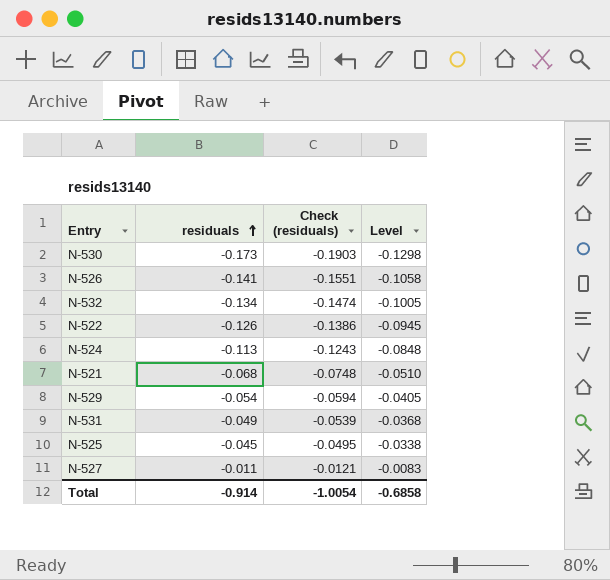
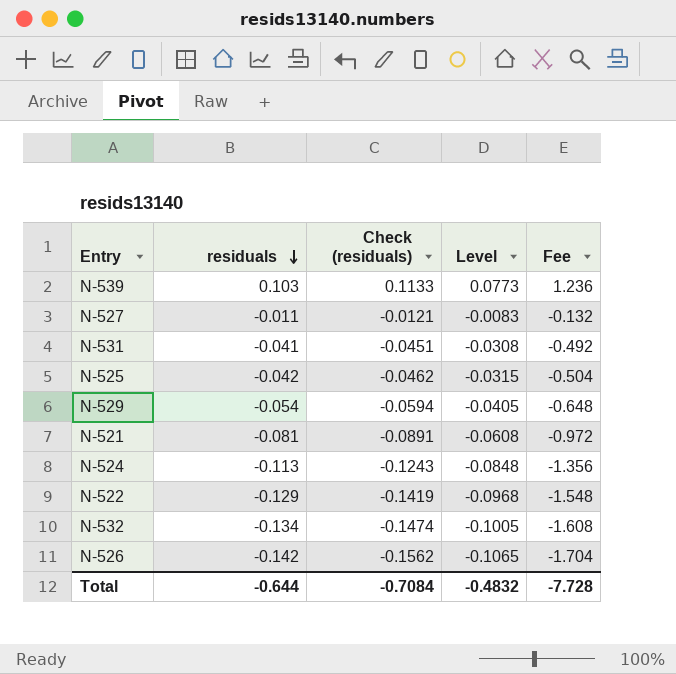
row order: residuals ascending -> residuals descending
column Fee | formula: none -> [residuals] * 12
row N-530: -0.173 | -0.1903 | -0.1298 -> none
row N-539: none -> 0.103 | 0.1133 | 0.0773 | 1.236
N-531 | residuals: -0.049 -> -0.041
N-531 | Check (residuals): -0.0539 -> -0.0451
N-531 | Level: -0.0368 -> -0.0308
N-525 | residuals: -0.045 -> -0.042
N-525 | Check (residuals): -0.0495 -> -0.0462
N-525 | Level: -0.0338 -> -0.0315
N-521 | residuals: -0.068 -> -0.081
N-521 | Check (residuals): -0.0748 -> -0.0891
N-521 | Level: -0.0510 -> -0.0608
N-522 | residuals: -0.126 -> -0.129
N-522 | Check (residuals): -0.1386 -> -0.1419
N-522 | Level: -0.0945 -> -0.0968
N-526 | residuals: -0.141 -> -0.142
N-526 | Check (residuals): -0.1551 -> -0.1562
N-526 | Level: -0.1058 -> -0.1065
Total | residuals: -0.914 -> -0.644
Total | Check (residuals): -1.0054 -> -0.7084
Total | Level: -0.6858 -> -0.4832

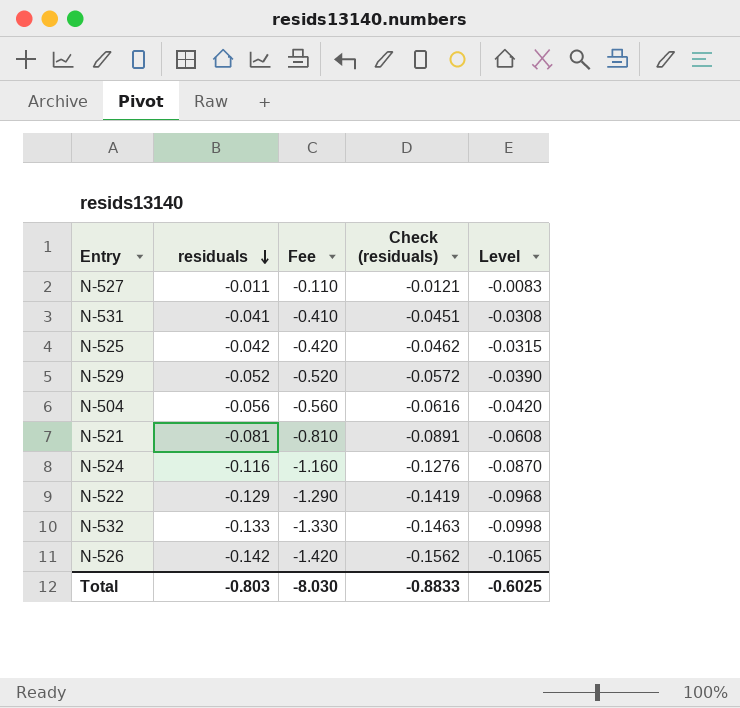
column Fee | formula: [residuals] * 12 -> [residuals] * 10
column Fee | position: 5 -> 3
row N-539: 0.103 | 0.1133 | 0.0773 | 1.236 -> none
N-529 | residuals: -0.054 -> -0.052
N-529 | Check (residuals): -0.0594 -> -0.0572
N-529 | Level: -0.0405 -> -0.0390
row N-504: none -> -0.056 | -0.560 | -0.0616 | -0.0420
N-524 | residuals: -0.113 -> -0.116
N-524 | Check (residuals): -0.1243 -> -0.1276
N-524 | Level: -0.0848 -> -0.0870
N-532 | residuals: -0.134 -> -0.133
N-532 | Check (residuals): -0.1474 -> -0.1463
N-532 | Level: -0.1005 -> -0.0998
Total | residuals: -0.644 -> -0.803
Total | Fee: -7.728 -> -8.030
Total | Check (residuals): -0.7084 -> -0.8833
Total | Level: -0.4832 -> -0.6025

